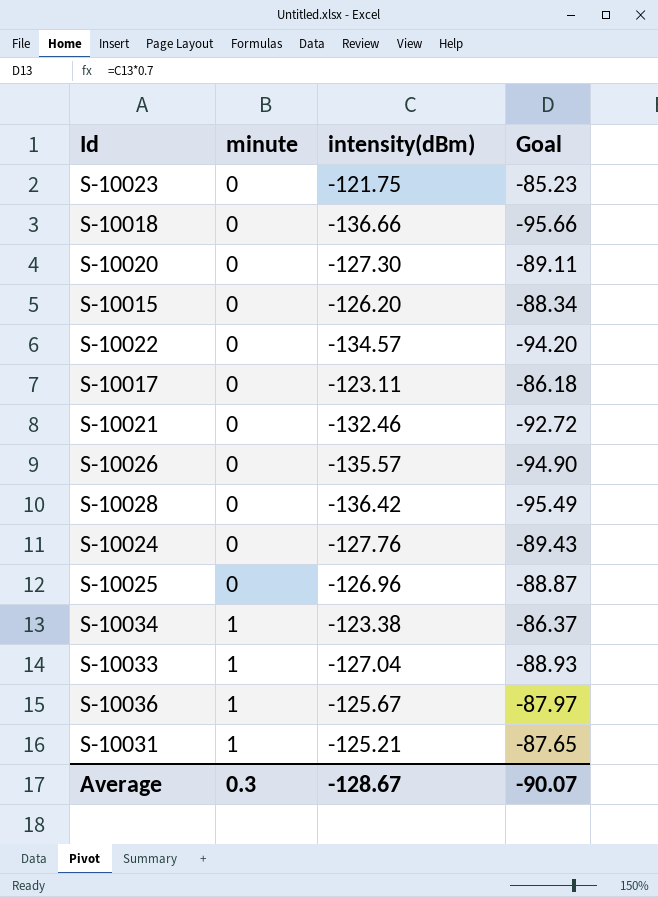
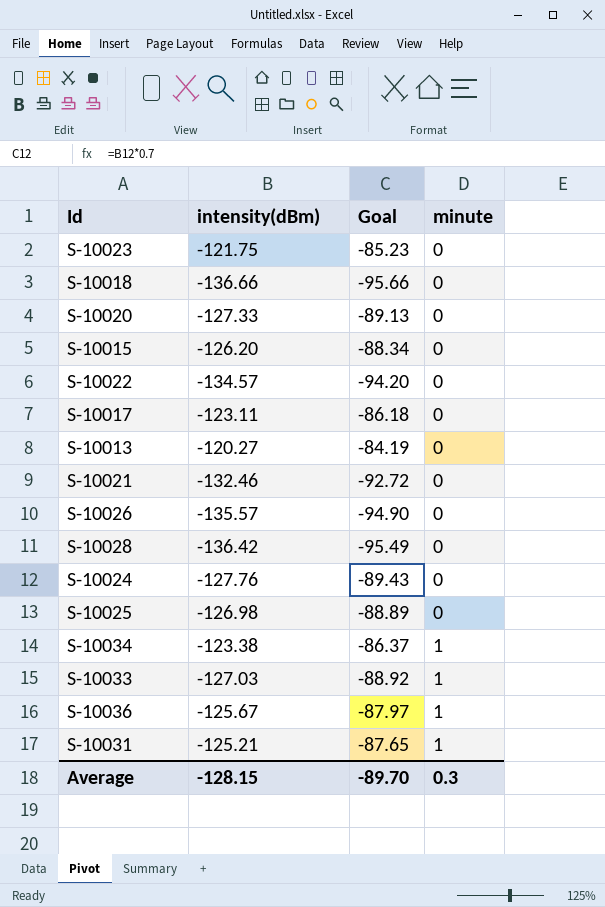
column minute | position: 2 -> 4
S-10020 | intensity(dBm): -127.30 -> -127.33
S-10020 | Goal: -89.11 -> -89.13
row S-10013: none -> -120.27 | -84.19 | 0
S-10025 | intensity(dBm): -126.96 -> -126.98
S-10025 | Goal: -88.87 -> -88.89
S-10033 | intensity(dBm): -127.04 -> -127.03
S-10033 | Goal: -88.93 -> -88.92
Average | intensity(dBm): -128.67 -> -128.15
Average | Goal: -90.07 -> -89.70

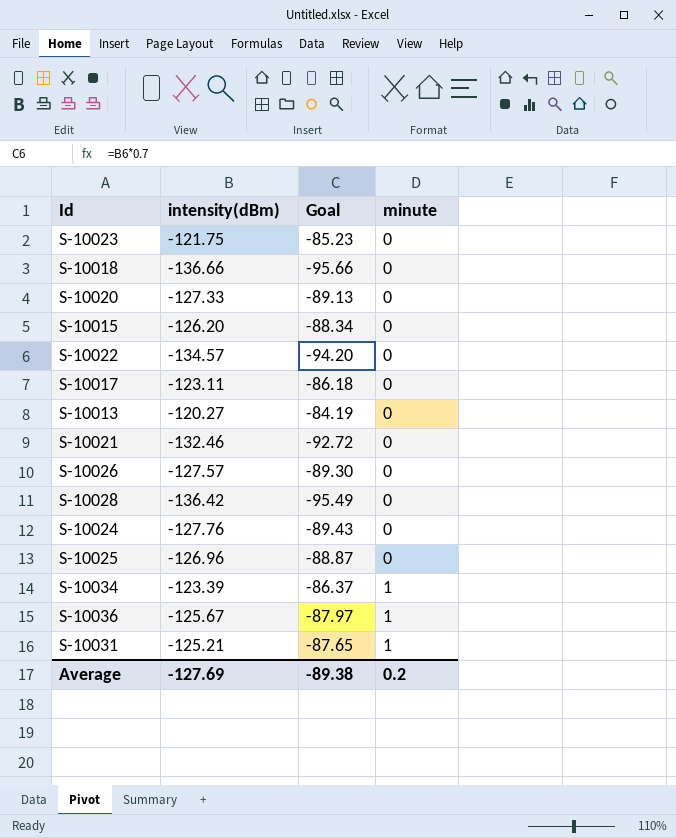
row S-10033: -127.03 | -88.92 | 1 -> none
S-10026 | intensity(dBm): -135.57 -> -127.57
S-10026 | Goal: -94.90 -> -89.30
S-10025 | intensity(dBm): -126.98 -> -126.96
S-10025 | Goal: -88.89 -> -88.87
S-10034 | intensity(dBm): -123.38 -> -123.39
Average | intensity(dBm): -128.15 -> -127.69
Average | Goal: -89.70 -> -89.38
Average | minute: 0.3 -> 0.2

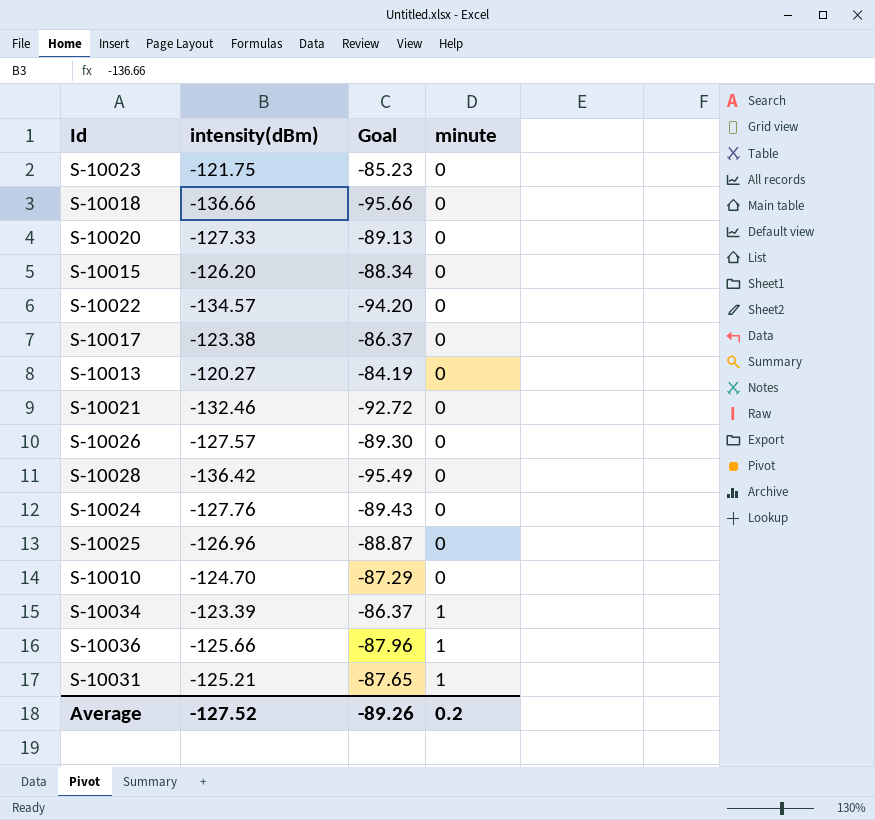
S-10017 | intensity(dBm): -123.11 -> -123.38
S-10017 | Goal: -86.18 -> -86.37
row S-10010: none -> -124.70 | -87.29 | 0
S-10036 | intensity(dBm): -125.67 -> -125.66
S-10036 | Goal: -87.97 -> -87.96
Average | intensity(dBm): -127.69 -> -127.52
Average | Goal: -89.38 -> -89.26

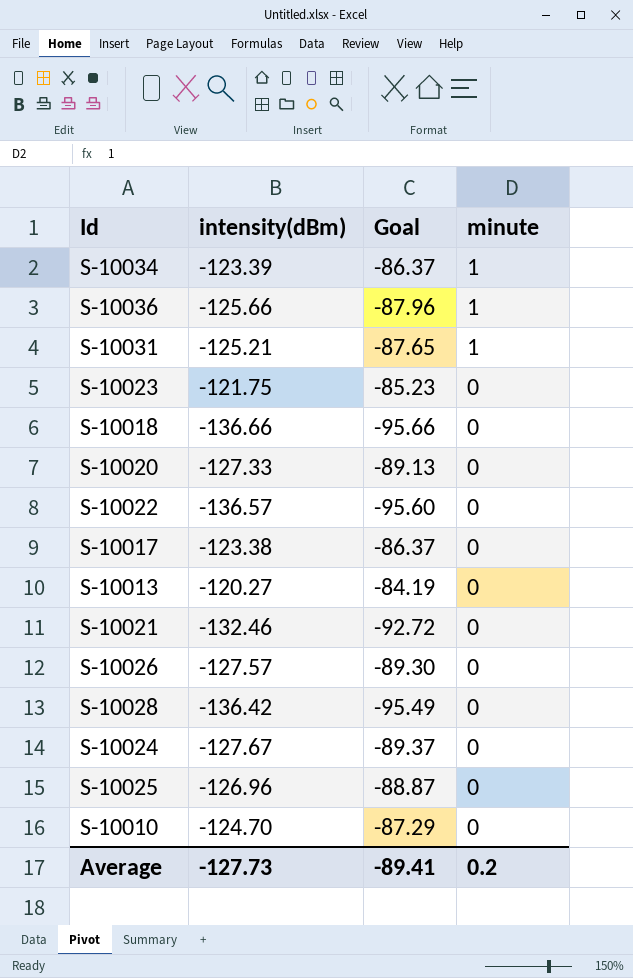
row order: minute ascending -> minute descending
row S-10015: -126.20 | -88.34 | 0 -> none
S-10022 | intensity(dBm): -134.57 -> -136.57
S-10022 | Goal: -94.20 -> -95.60
S-10024 | intensity(dBm): -127.76 -> -127.67
S-10024 | Goal: -89.43 -> -89.37
Average | intensity(dBm): -127.52 -> -127.73
Average | Goal: -89.26 -> -89.41

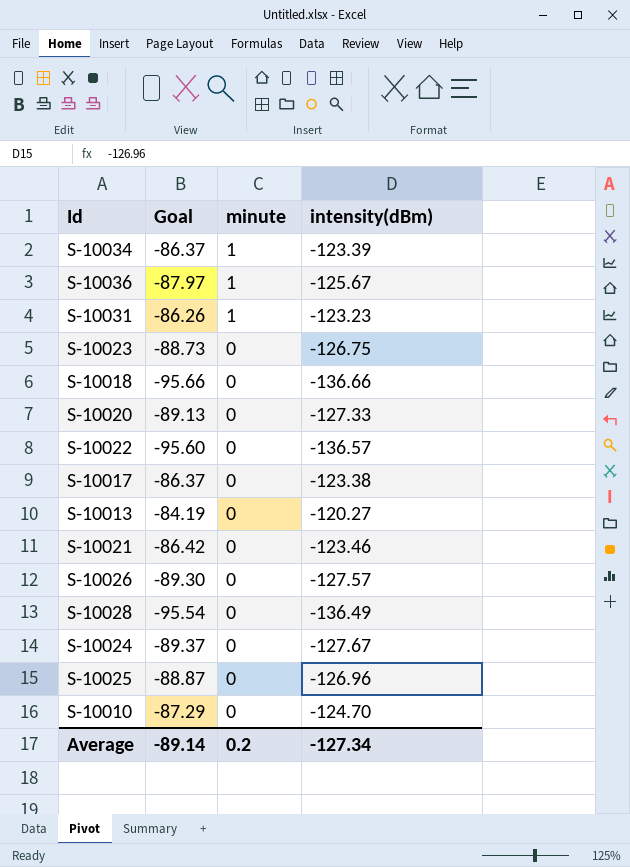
column intensity(dBm) | position: 2 -> 4
S-10036 | Goal: -87.96 -> -87.97
S-10036 | intensity(dBm): -125.66 -> -125.67
S-10031 | Goal: -87.65 -> -86.26
S-10031 | intensity(dBm): -125.21 -> -123.23
S-10023 | Goal: -85.23 -> -88.73
S-10023 | intensity(dBm): -121.75 -> -126.75
S-10021 | Goal: -92.72 -> -86.42
S-10021 | intensity(dBm): -132.46 -> -123.46
S-10028 | Goal: -95.49 -> -95.54
S-10028 | intensity(dBm): -136.42 -> -136.49
Average | Goal: -89.41 -> -89.14
Average | intensity(dBm): -127.73 -> -127.34

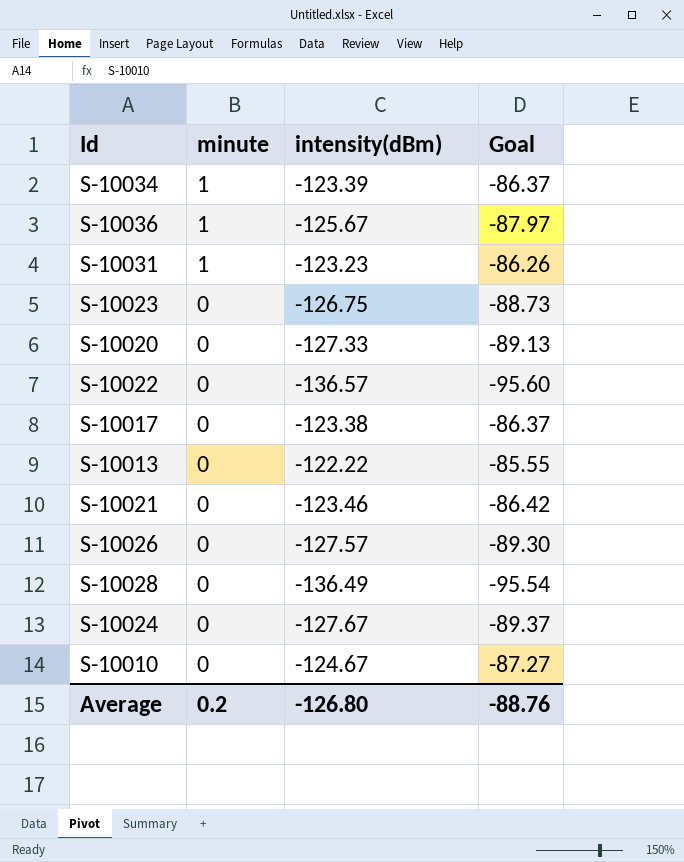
column Goal | position: 2 -> 4
row S-10018: -95.66 | 0 | -136.66 -> none
row S-10025: -88.87 | 0 | -126.96 -> none
S-10013 | intensity(dBm): -120.27 -> -122.22
S-10013 | Goal: -84.19 -> -85.55
S-10010 | intensity(dBm): -124.70 -> -124.67
S-10010 | Goal: -87.29 -> -87.27
Average | intensity(dBm): -127.34 -> -126.80
Average | Goal: -89.14 -> -88.76

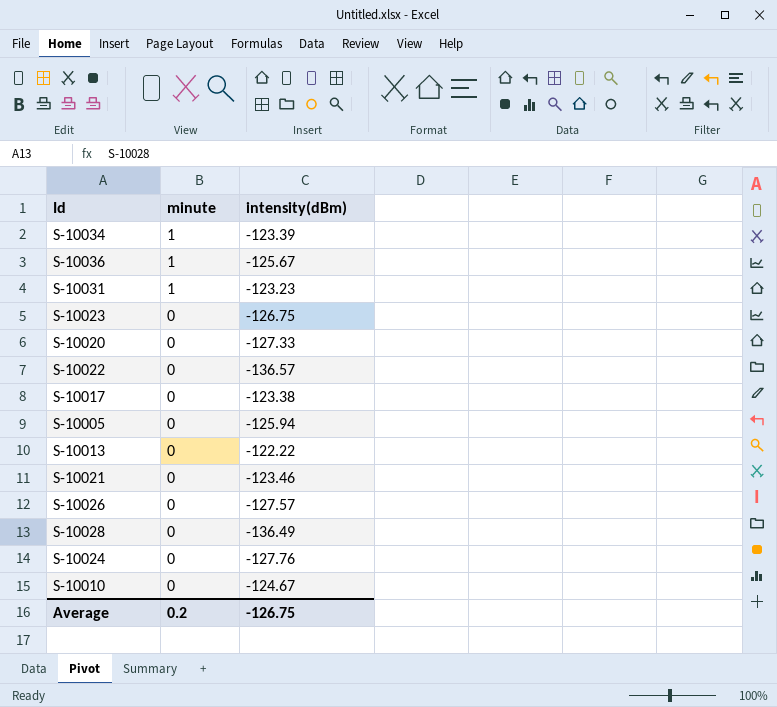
column Goal | formula: [intensity(dBm)] * 0.7 -> none
row S-10005: none -> 0 | -125.94
S-10024 | intensity(dBm): -127.67 -> -127.76
Average | intensity(dBm): -126.80 -> -126.75

